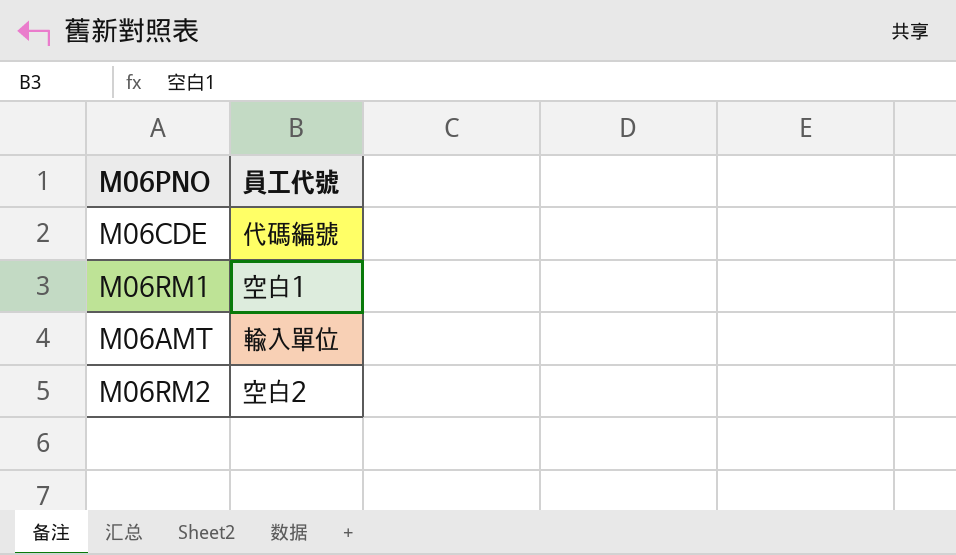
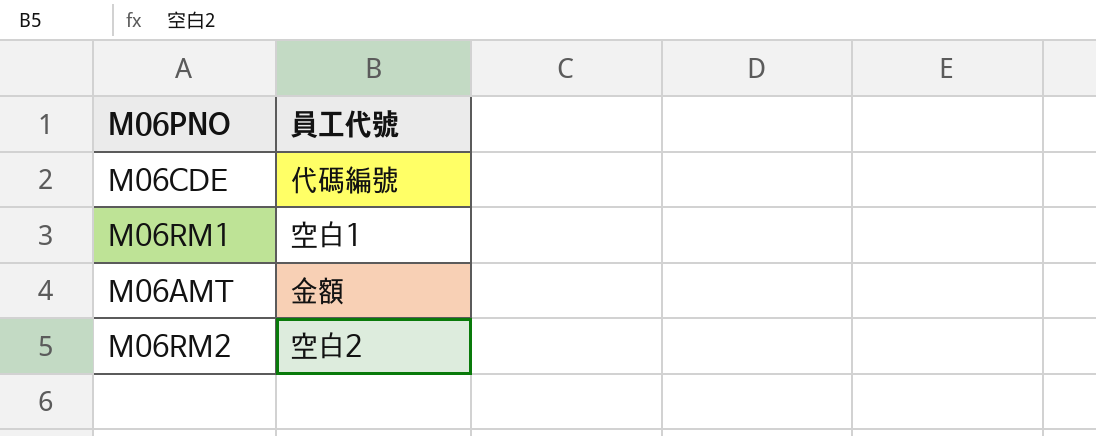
M06AMT | 員工代號: 輸入單位 -> 金額

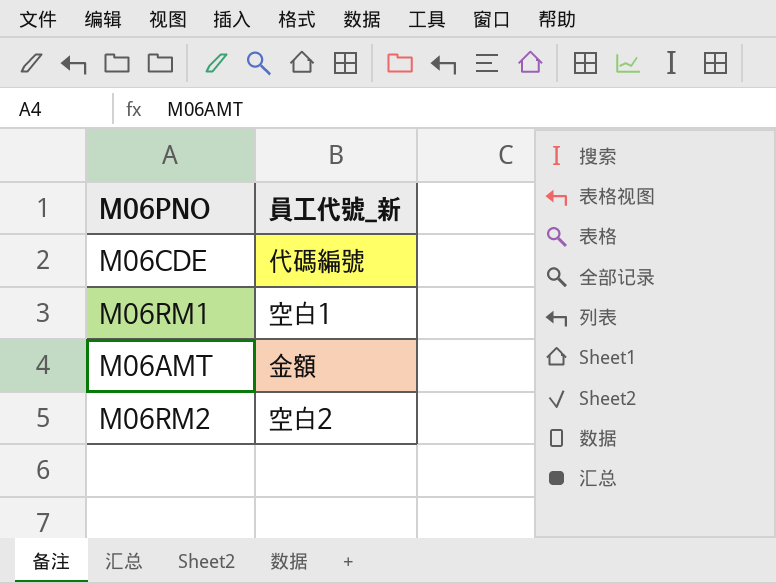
column name: 員工代號 -> 員工代號_新

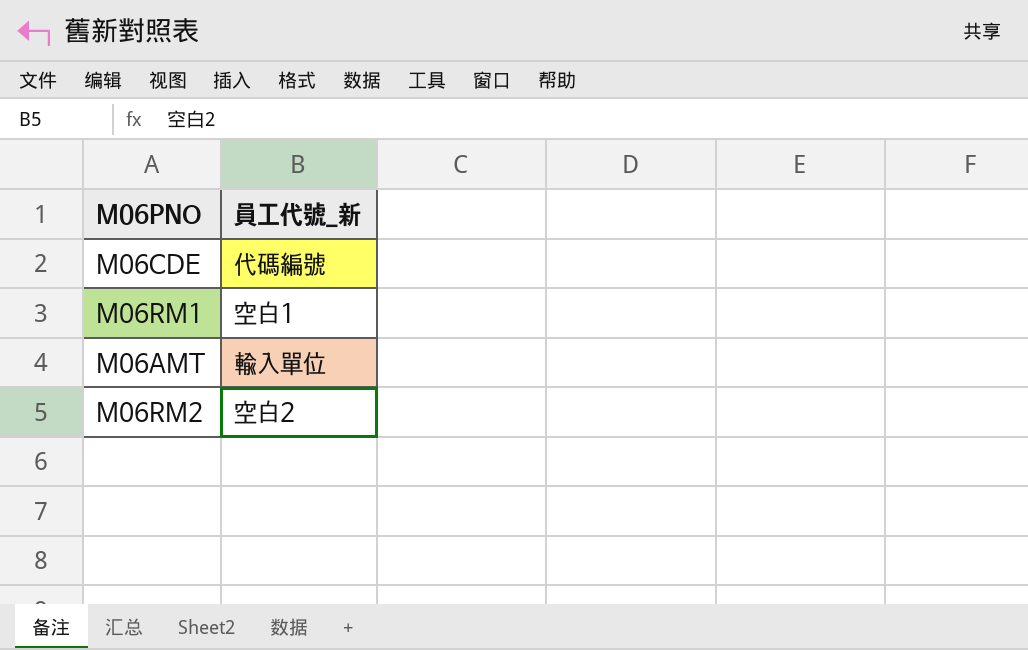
M06AMT | 員工代號_新: 金額 -> 輸入單位

